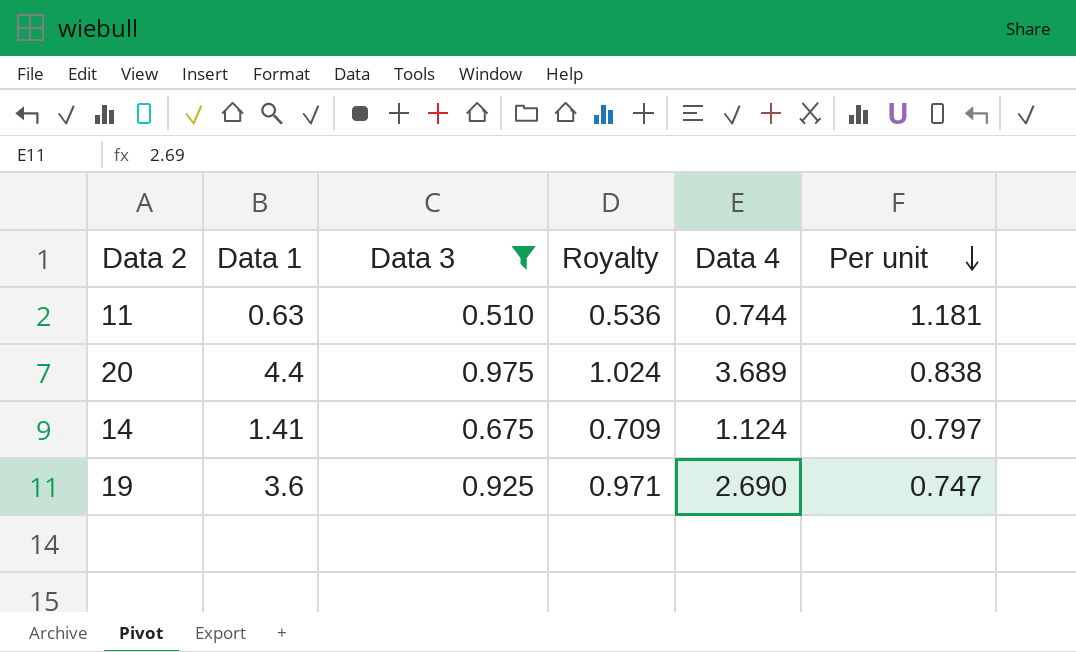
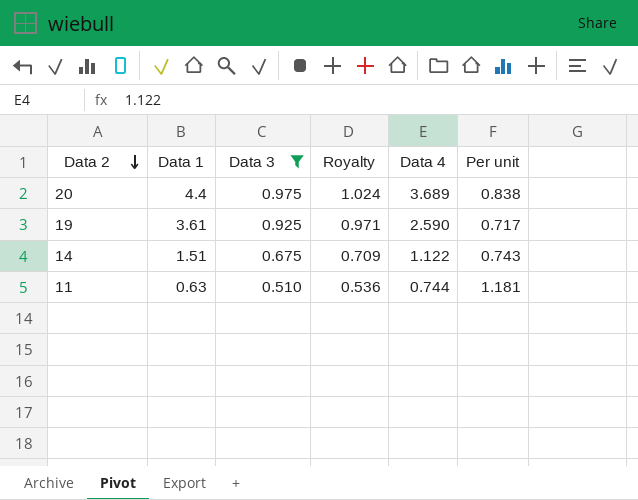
row order: Per unit descending -> Data 2 descending
19 | Data 1: 3.6 -> 3.61
19 | Data 4: 2.690 -> 2.590
19 | Per unit: 0.747 -> 0.717
14 | Data 1: 1.41 -> 1.51
14 | Data 4: 1.124 -> 1.122
14 | Per unit: 0.797 -> 0.743

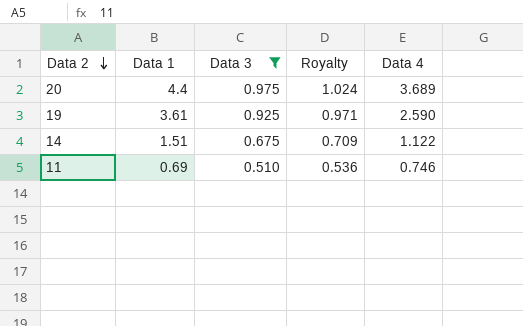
column Per unit | formula: [Data 4] / [Data 1] -> none
11 | Data 1: 0.63 -> 0.69
11 | Data 4: 0.744 -> 0.746

